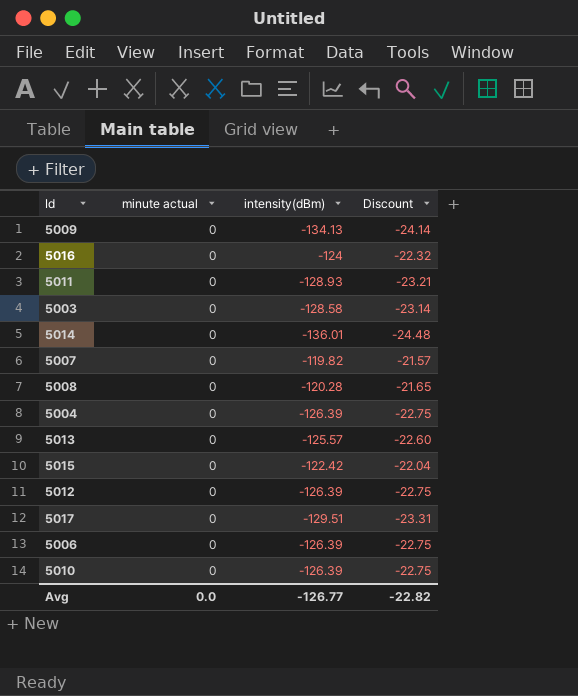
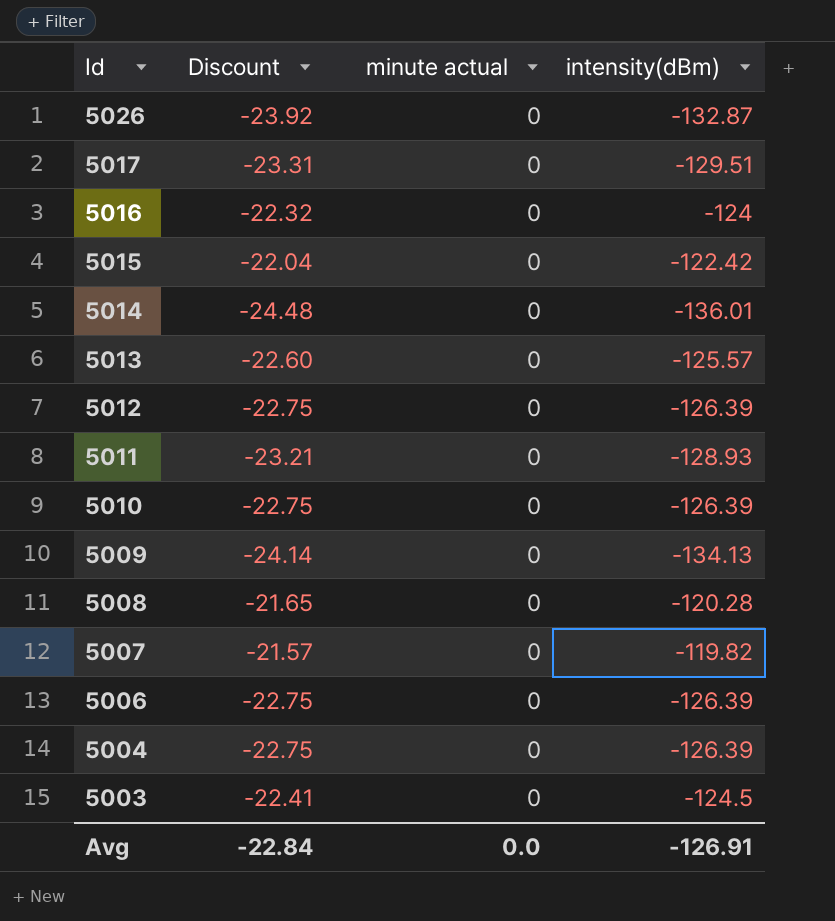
row order: none -> Id descending
column Discount | position: 4 -> 2
row 5026: none -> -23.92 | 0 | -132.87
5003 | Discount: -23.14 -> -22.41
5003 | intensity(dBm): -128.58 -> -124.5
Avg | Discount: -22.82 -> -22.84
Avg | intensity(dBm): -126.77 -> -126.91

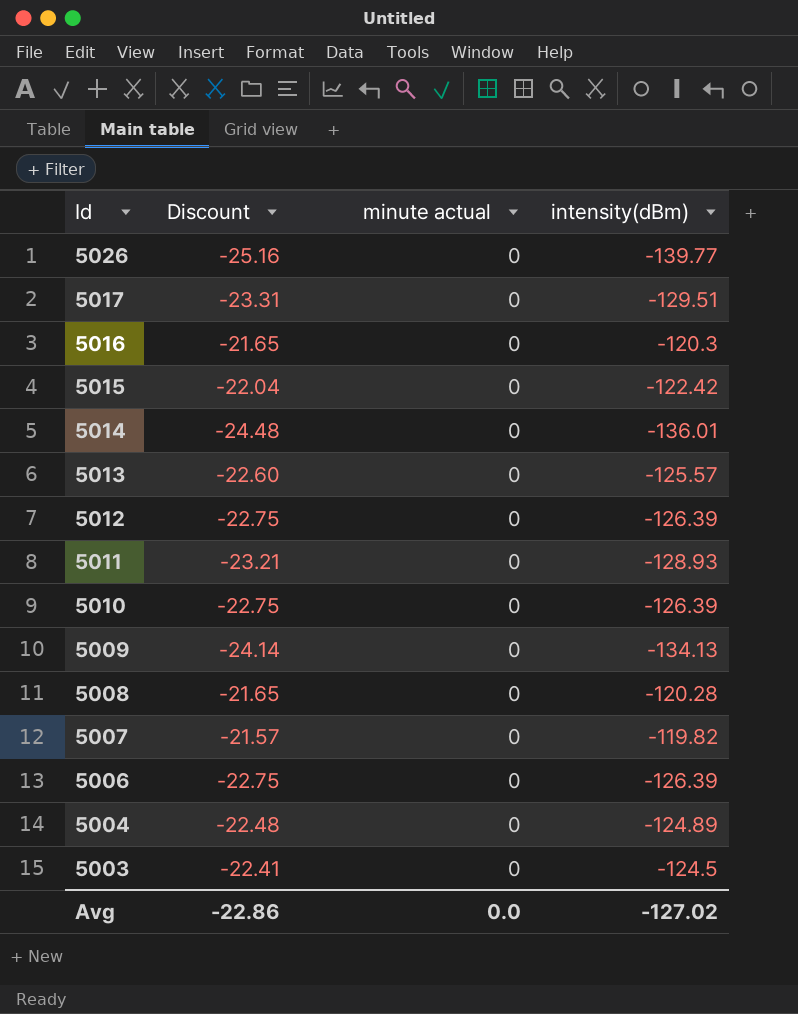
5026 | Discount: -23.92 -> -25.16
5026 | intensity(dBm): -132.87 -> -139.77
5016 | Discount: -22.32 -> -21.65
5016 | intensity(dBm): -124 -> -120.3
5004 | Discount: -22.75 -> -22.48
5004 | intensity(dBm): -126.39 -> -124.89
Avg | Discount: -22.84 -> -22.86
Avg | intensity(dBm): -126.91 -> -127.02

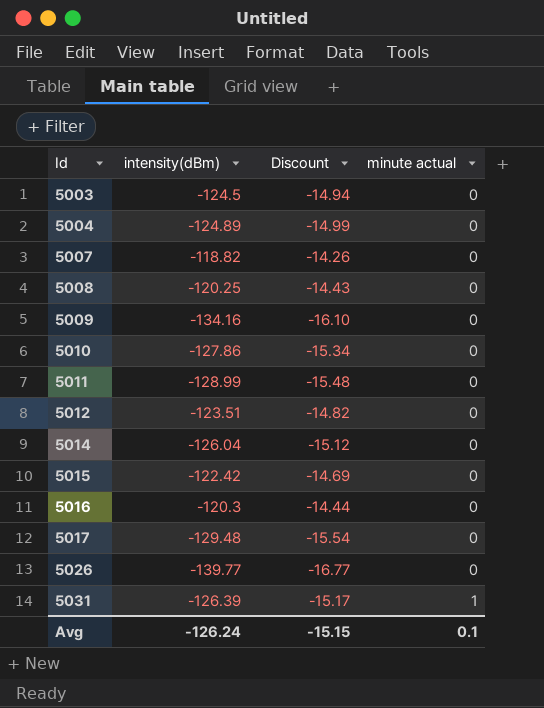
row order: Id descending -> Id ascending
column intensity(dBm) | position: 4 -> 2
column Discount | formula: [intensity(dBm)] * 0.18 -> [intensity(dBm)] * 0.12
row 5013: -22.60 | 0 | -125.57 -> none
row 5006: -22.75 | 0 | -126.39 -> none
5007 | intensity(dBm): -119.82 -> -118.82
5008 | intensity(dBm): -120.28 -> -120.25
5009 | intensity(dBm): -134.13 -> -134.16
5010 | intensity(dBm): -126.39 -> -127.86
5011 | intensity(dBm): -128.93 -> -128.99
5012 | intensity(dBm): -126.39 -> -123.51
5014 | intensity(dBm): -136.01 -> -126.04
5017 | intensity(dBm): -129.51 -> -129.48
row 5031: none -> -126.39 | -15.17 | 1
Avg | intensity(dBm): -127.02 -> -126.24
Avg | Discount: -22.86 -> -15.15
Avg | minute actual: 0.0 -> 0.1

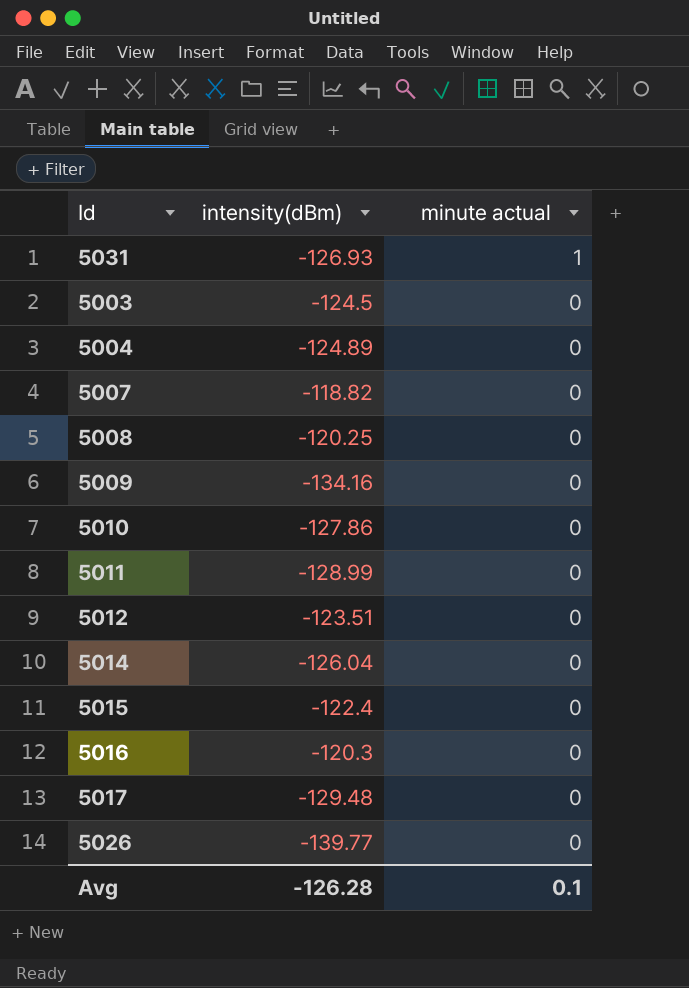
row order: Id ascending -> minute actual descending
column Discount | formula: [intensity(dBm)] * 0.12 -> none
5031 | intensity(dBm): -126.39 -> -126.93
5015 | intensity(dBm): -122.42 -> -122.4
Avg | intensity(dBm): -126.24 -> -126.28

